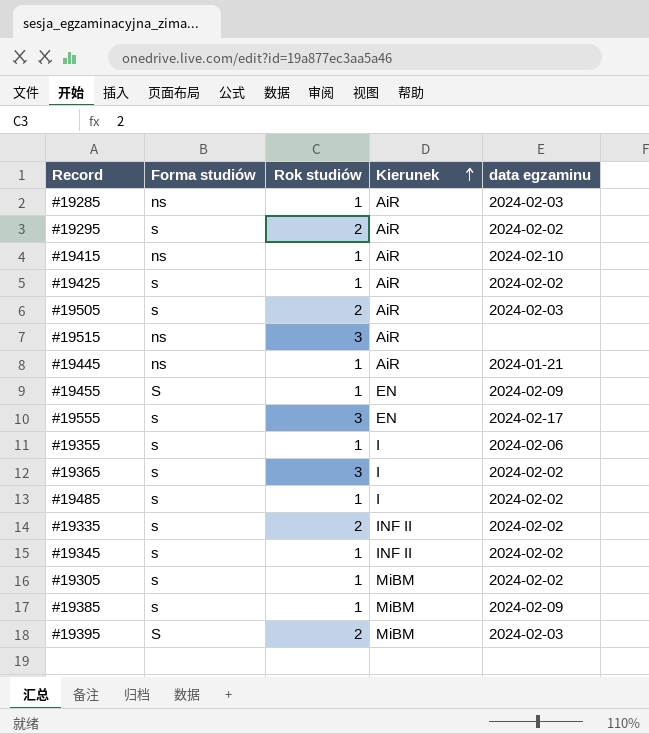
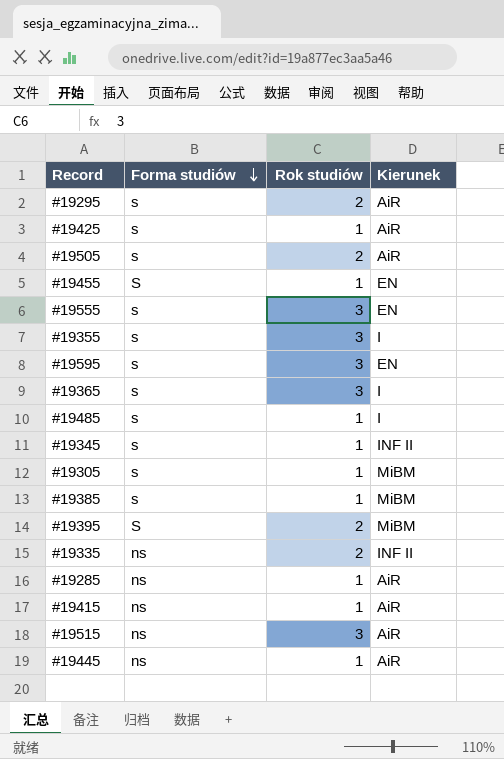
row order: Kierunek ascending -> Forma studiów descending
column data egzaminu | position: 5 -> none
#19355 | Rok studiów: 1 -> 3
row #19595: none -> s | 3 | EN
#19335 | Forma studiów: s -> ns

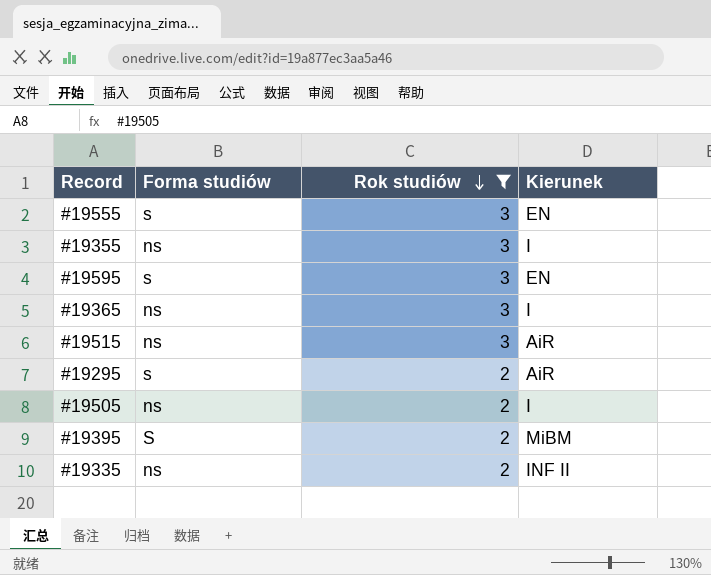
filter: none -> Rok studiów != 1
row order: Forma studiów descending -> Rok studiów descending
#19355 | Forma studiów: s -> ns
#19365 | Forma studiów: s -> ns
#19505 | Forma studiów: s -> ns
#19505 | Kierunek: AiR -> I

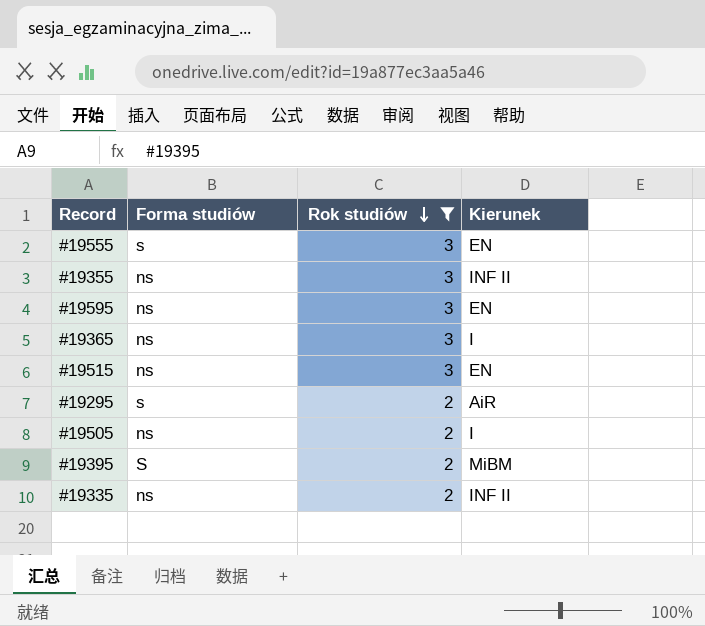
#19355 | Kierunek: I -> INF II
#19595 | Forma studiów: s -> ns
#19515 | Kierunek: AiR -> EN

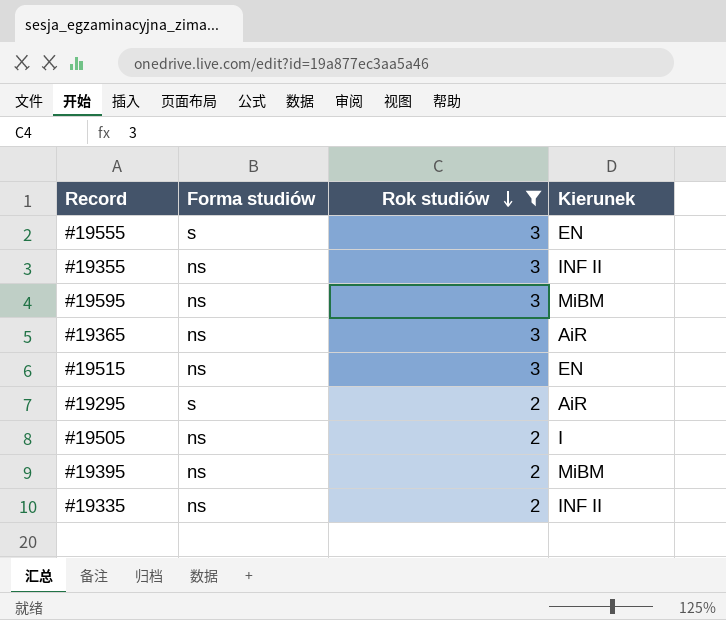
#19595 | Kierunek: EN -> MiBM
#19365 | Kierunek: I -> AiR
#19395 | Forma studiów: S -> ns

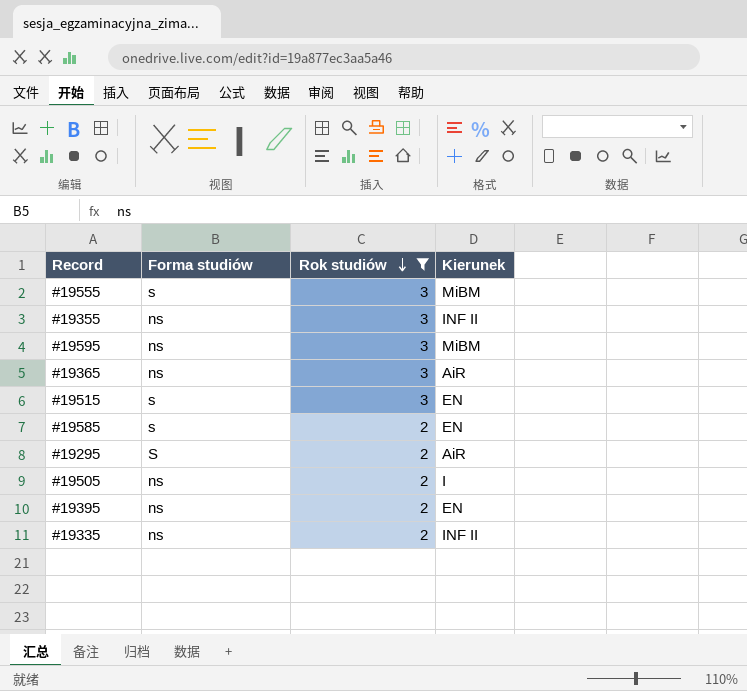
#19555 | Kierunek: EN -> MiBM
#19515 | Forma studiów: ns -> s
row #19585: none -> s | 2 | EN
#19295 | Forma studiów: s -> S
#19395 | Kierunek: MiBM -> EN

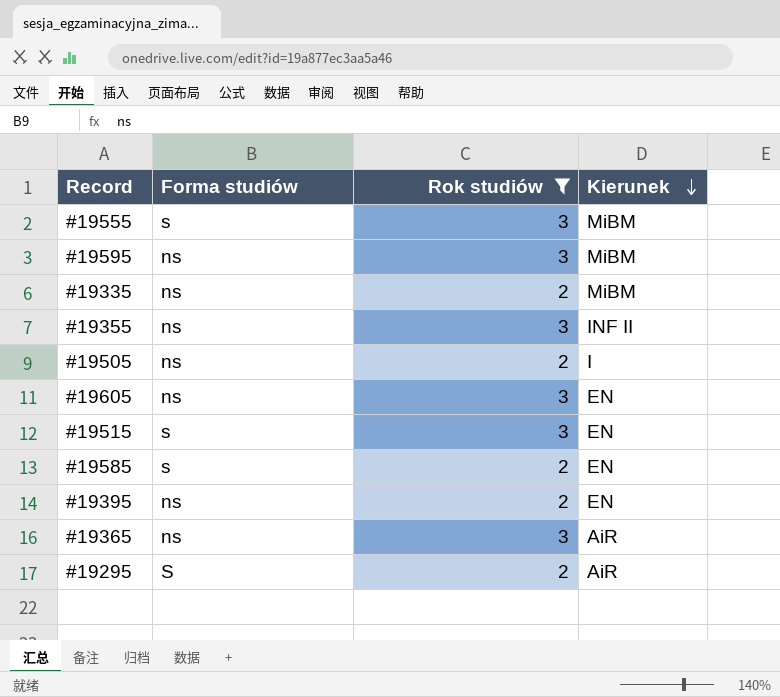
row order: Rok studiów descending -> Kierunek descending
#19335 | Kierunek: INF II -> MiBM
row #19605: none -> ns | 3 | EN

